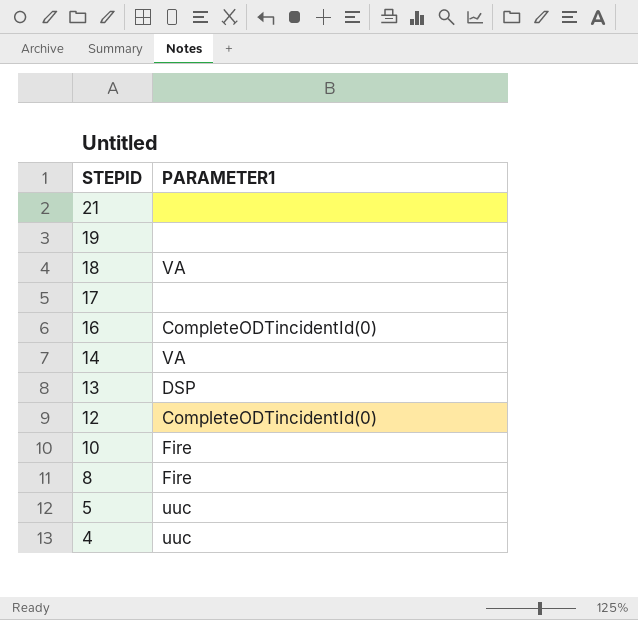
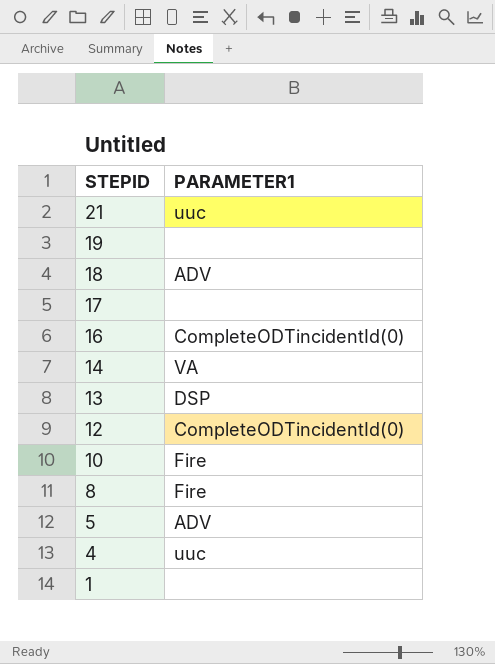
21 | PARAMETER1: none -> uuc
18 | PARAMETER1: VA -> ADV
5 | PARAMETER1: uuc -> ADV
row 1: none -> none

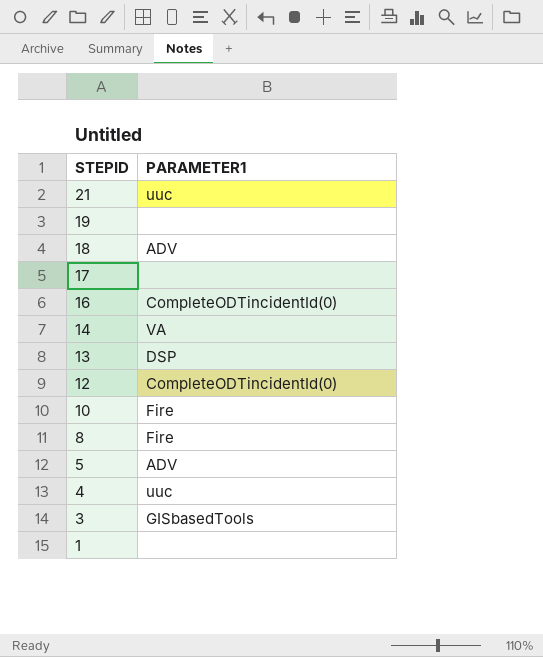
row 3: none -> GISbasedTools

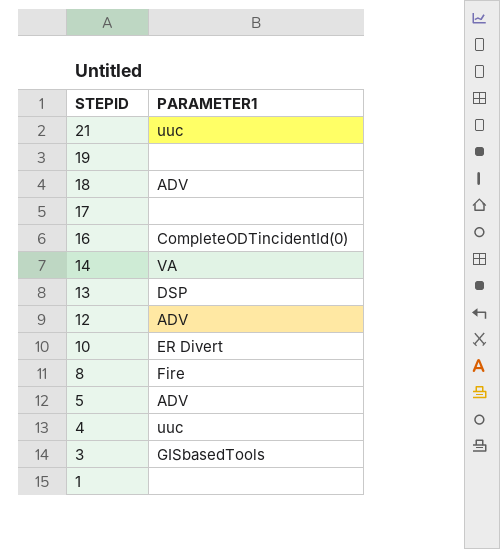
12 | PARAMETER1: CompleteODTincidentId(0) -> ADV
10 | PARAMETER1: Fire -> ER Divert

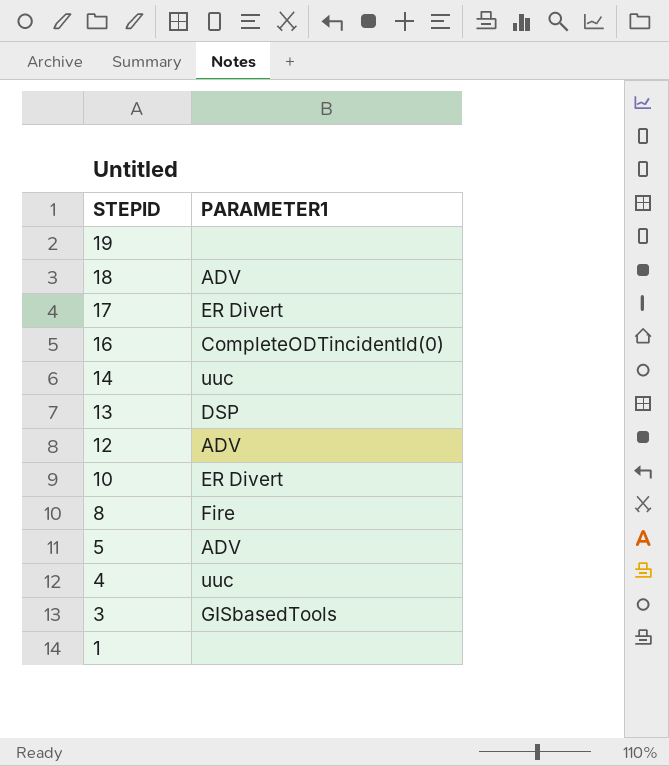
row 21: uuc -> none
17 | PARAMETER1: none -> ER Divert
14 | PARAMETER1: VA -> uuc

